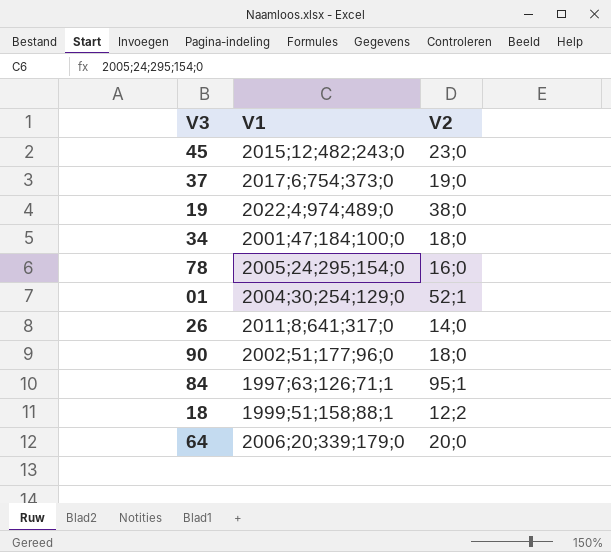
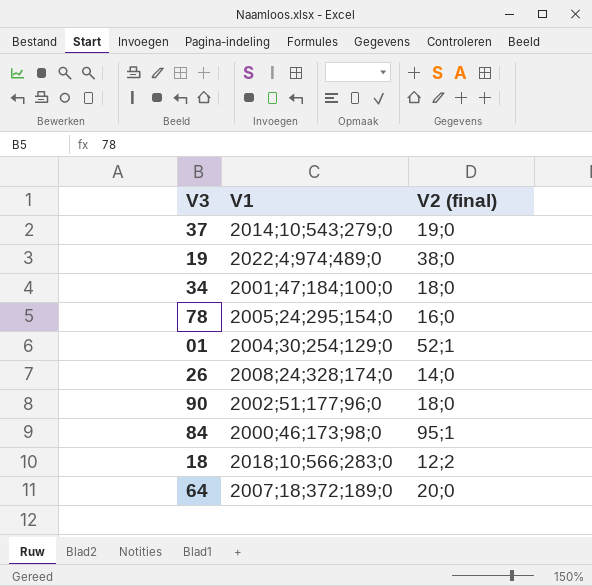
column name: V2 -> V2 (final)
row 45: 2015;12;482;243;0 | 23;0 -> none
37 | V1: 2017;6;754;373;0 -> 2014;10;543;279;0
26 | V1: 2011;8;641;317;0 -> 2008;24;328;174;0
84 | V1: 1997;63;126;71;1 -> 2000;46;173;98;0
18 | V1: 1999;51;158;88;1 -> 2018;10;566;283;0
64 | V1: 2006;20;339;179;0 -> 2007;18;372;189;0

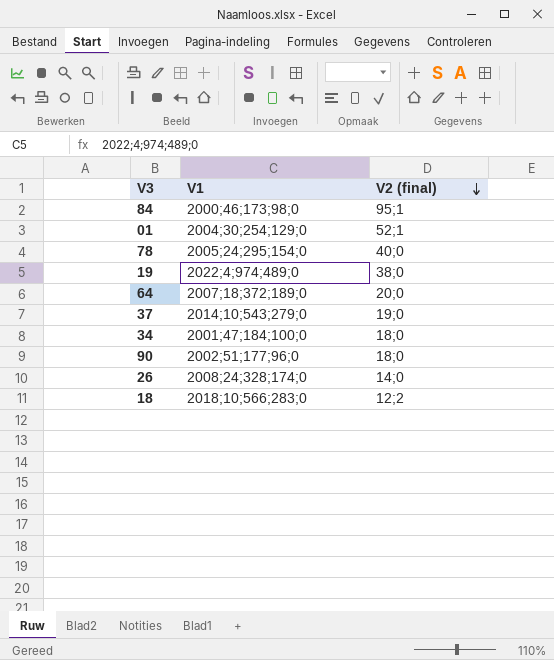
row order: none -> V2 (final) descending
78 | V2 (final): 16;0 -> 40;0

